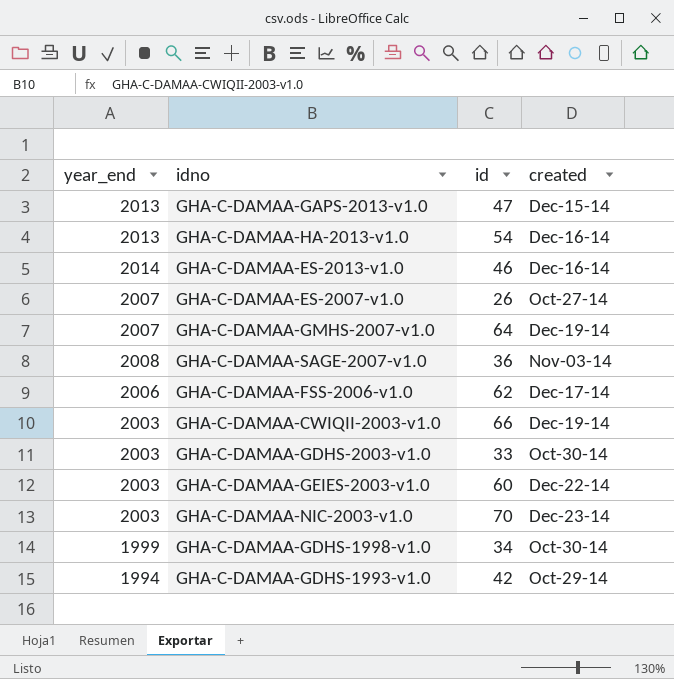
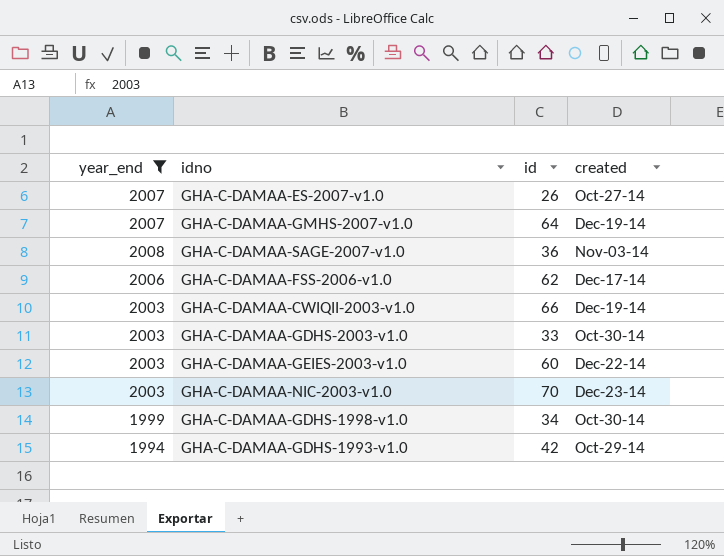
filter: none -> year_end <= 2008

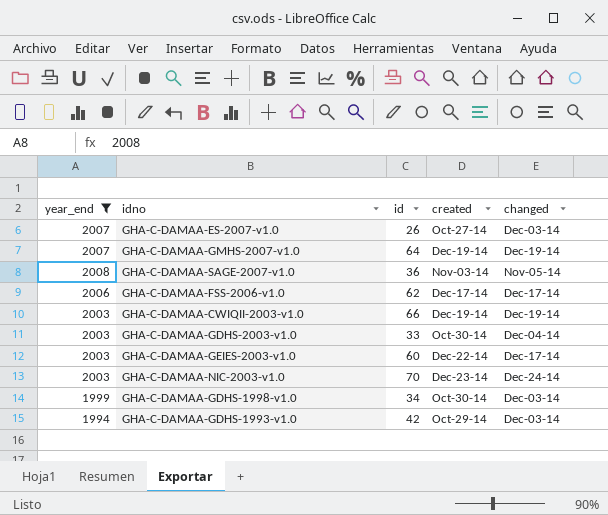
column changed | position: none -> 5

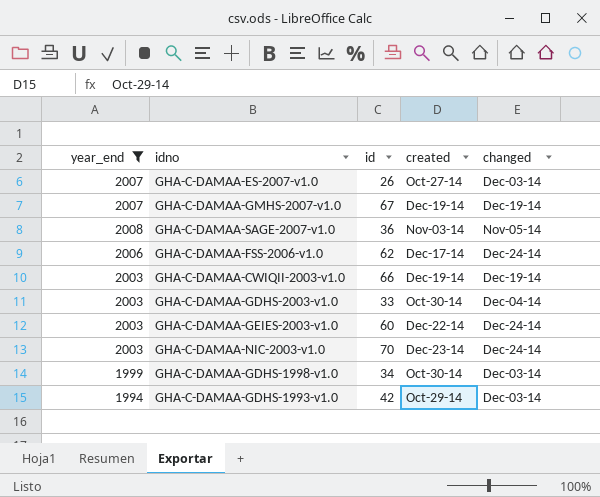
GHA-C-DAMAA-GMHS-2007-v1.0 | id: 64 -> 67
GHA-C-DAMAA-FSS-2006-v1.0 | changed: Dec-17-14 -> Dec-24-14
GHA-C-DAMAA-GEIES-2003-v1.0 | changed: Dec-17-14 -> Dec-24-14

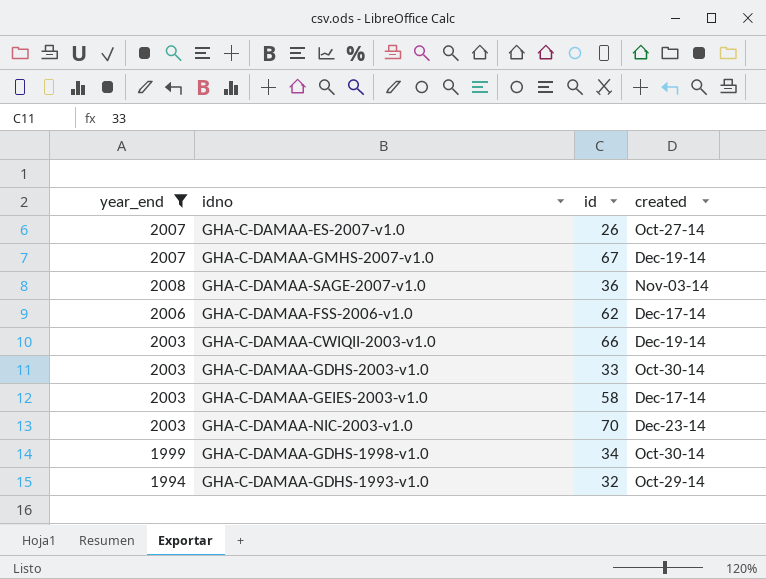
column changed | position: 5 -> none
GHA-C-DAMAA-GEIES-2003-v1.0 | id: 60 -> 58
GHA-C-DAMAA-GEIES-2003-v1.0 | created: Dec-22-14 -> Dec-17-14
GHA-C-DAMAA-GDHS-1993-v1.0 | id: 42 -> 32

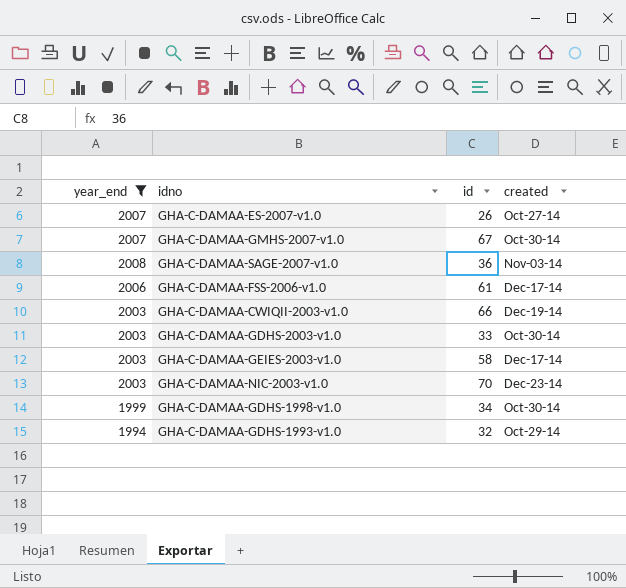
GHA-C-DAMAA-GMHS-2007-v1.0 | created: Dec-19-14 -> Oct-30-14
GHA-C-DAMAA-FSS-2006-v1.0 | id: 62 -> 61

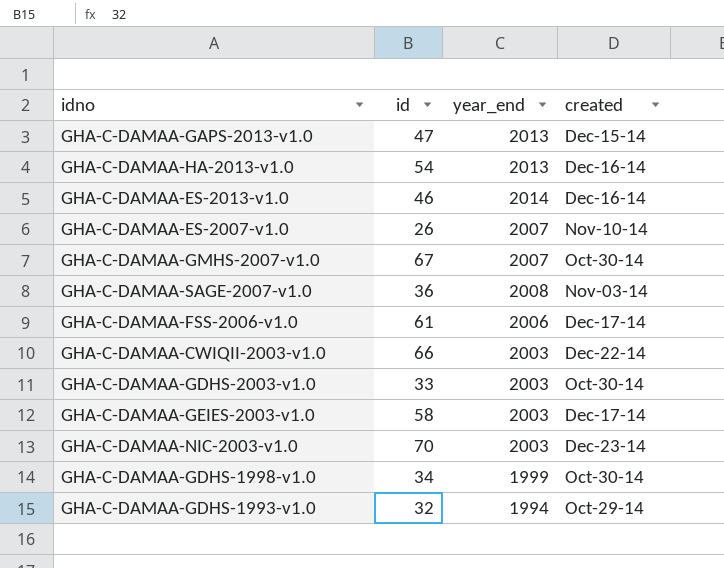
filter: year_end <= 2008 -> none
column year_end | position: 1 -> 3
GHA-C-DAMAA-ES-2007-v1.0 | created: Oct-27-14 -> Nov-10-14
GHA-C-DAMAA-CWIQII-2003-v1.0 | created: Dec-19-14 -> Dec-22-14

